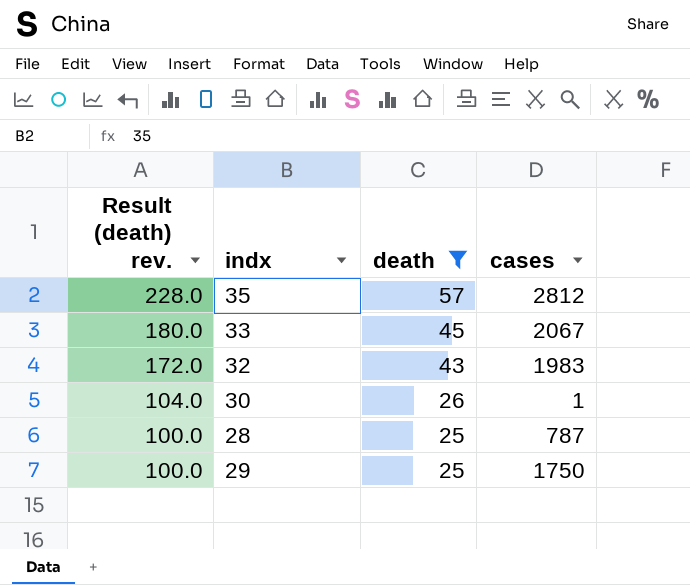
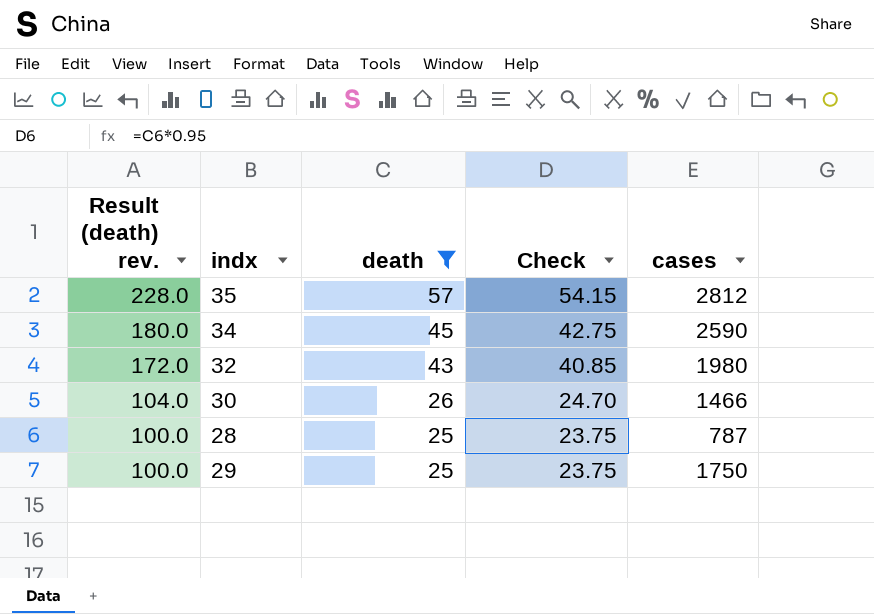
column Check | formula: none -> [death] * 0.95
row 33: 180.0 | 45 | 2067 -> none
row 34: none -> 180.0 | 45 | 42.75 | 2590
32 | cases: 1983 -> 1980
30 | cases: 1 -> 1466

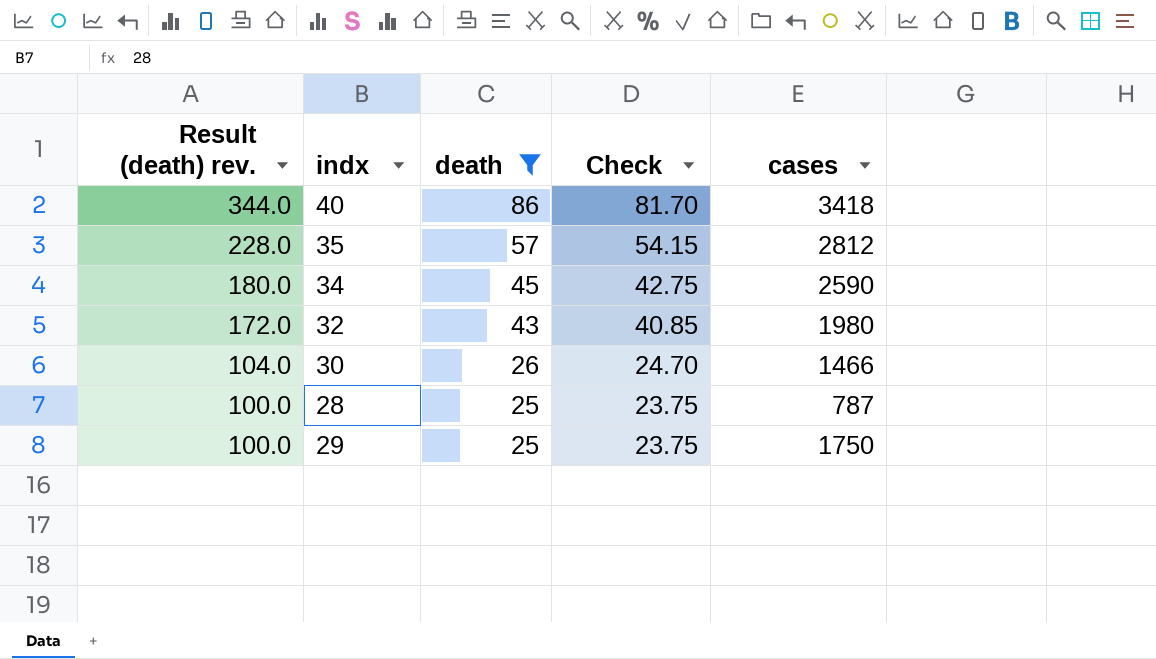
row 40: none -> 344.0 | 86 | 81.70 | 3418

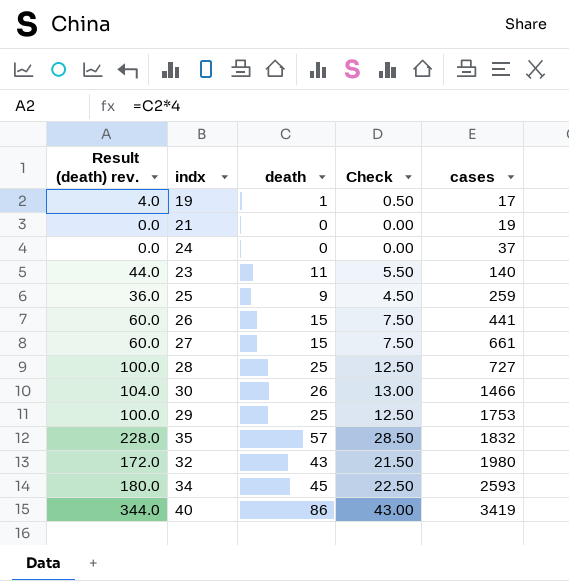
filter: death >= 25 -> none
row order: Result (death) rev. descending -> cases ascending
column Check | formula: [death] * 0.95 -> [death] * 0.5
28 | cases: 787 -> 727
29 | cases: 1750 -> 1753
35 | cases: 2812 -> 1832
34 | cases: 2590 -> 2593
40 | cases: 3418 -> 3419

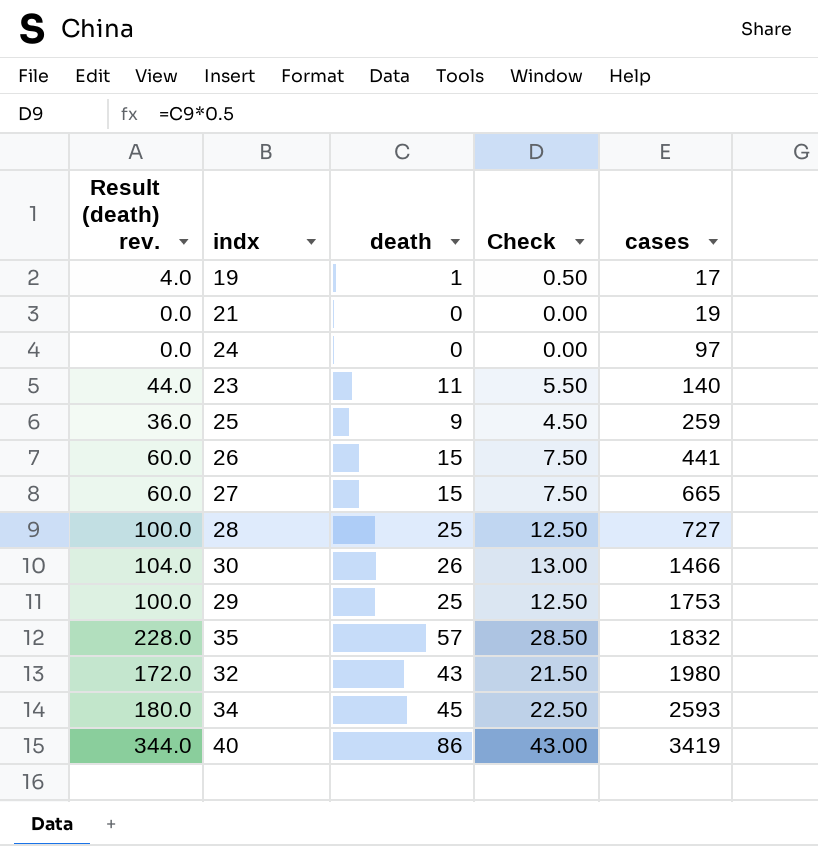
24 | cases: 37 -> 97
27 | cases: 661 -> 665

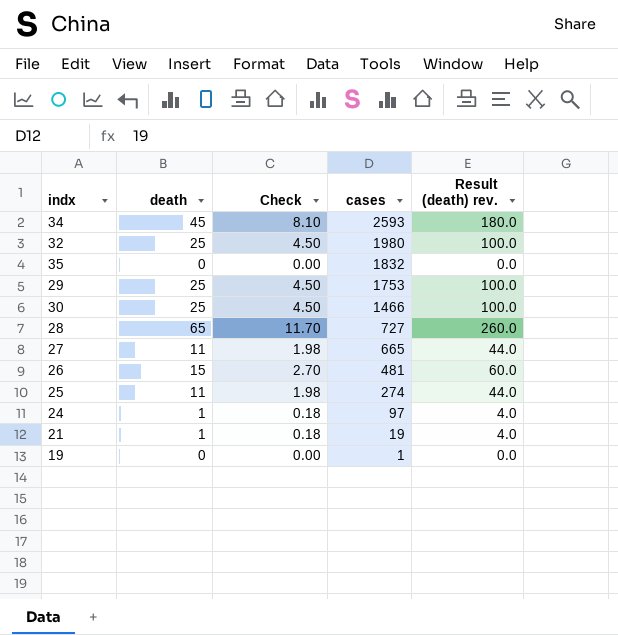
row order: cases ascending -> cases descending
column Check | formula: [death] * 0.5 -> [death] * 0.18
column Result (death) rev. | position: 1 -> 5
row 23: 44.0 | 11 | 5.50 | 140 -> none
row 40: 344.0 | 86 | 43.00 | 3419 -> none
32 | death: 43 -> 25
32 | Result (death) rev.: 172.0 -> 100.0
35 | death: 57 -> 0
35 | Result (death) rev.: 228.0 -> 0.0
30 | death: 26 -> 25
30 | Result (death) rev.: 104.0 -> 100.0
28 | death: 25 -> 65
28 | Result (death) rev.: 100.0 -> 260.0
27 | death: 15 -> 11
27 | Result (death) rev.: 60.0 -> 44.0
26 | cases: 441 -> 481
25 | death: 9 -> 11
25 | cases: 259 -> 274
25 | Result (death) rev.: 36.0 -> 44.0
24 | death: 0 -> 1
24 | Result (death) rev.: 0.0 -> 4.0
21 | death: 0 -> 1
21 | Result (death) rev.: 0.0 -> 4.0
19 | death: 1 -> 0
19 | cases: 17 -> 1
19 | Result (death) rev.: 4.0 -> 0.0

